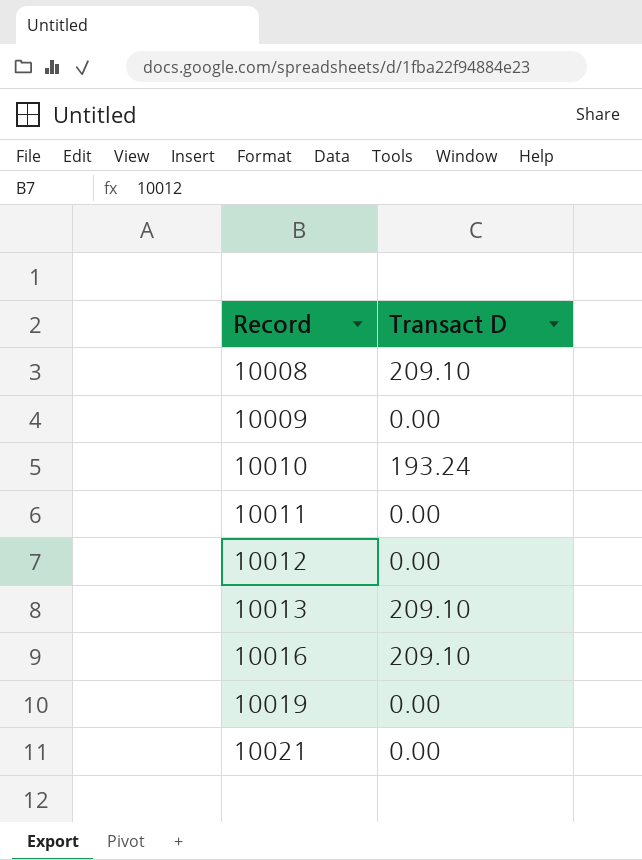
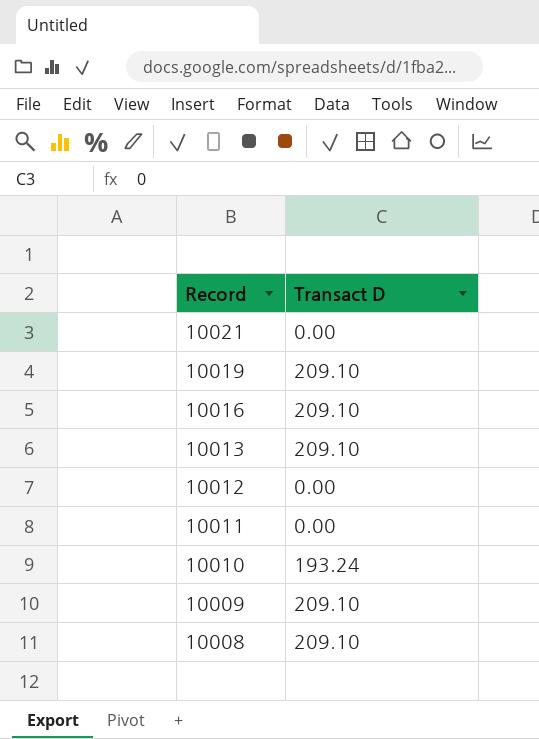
row order: Record ascending -> Record descending
10019 | Transact D: 0.00 -> 209.10
10009 | Transact D: 0.00 -> 209.10

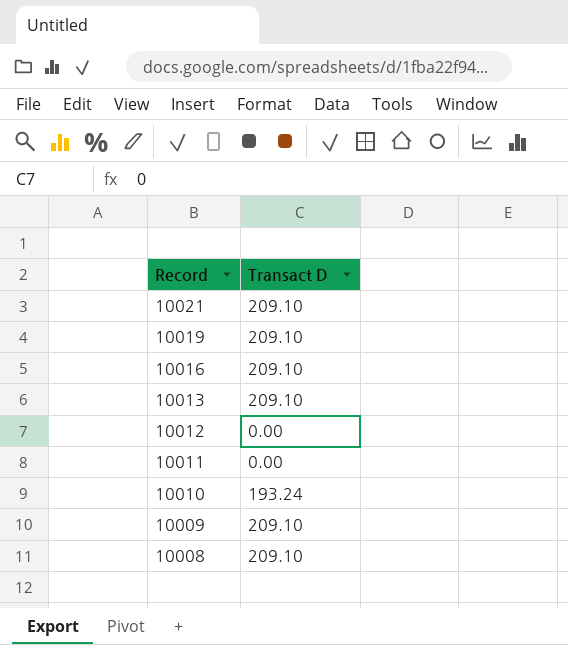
10021 | Transact D: 0.00 -> 209.10

